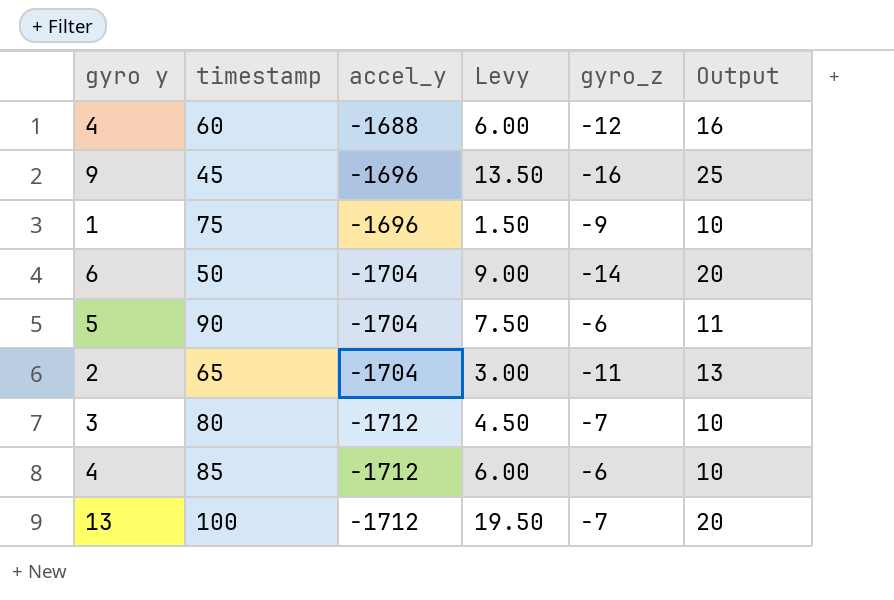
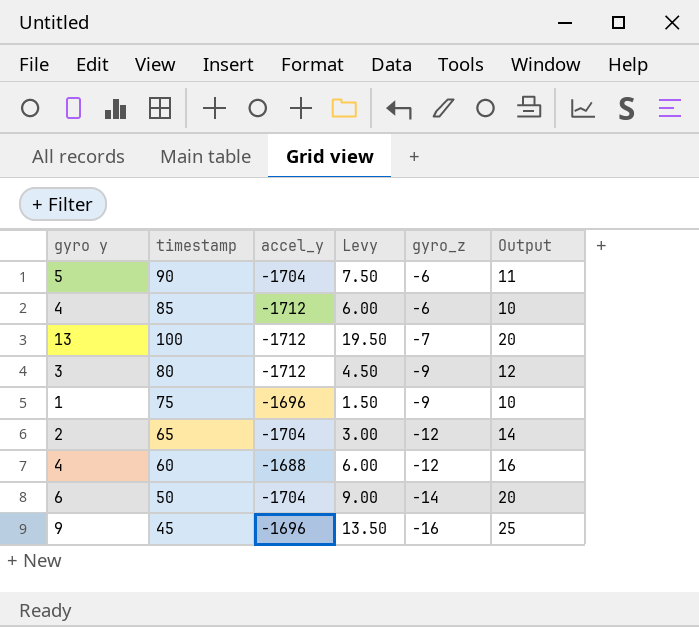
row order: accel_y descending -> gyro_z descending
80 | gyro_z: -7 -> -9
80 | Output: 10 -> 12
65 | gyro_z: -11 -> -12
65 | Output: 13 -> 14

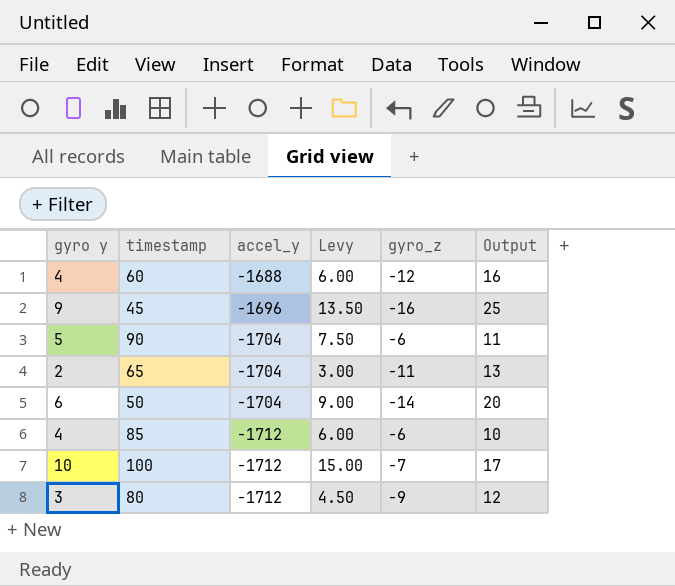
row order: gyro_z descending -> accel_y descending
row 75: 1 | -1696 | 1.50 | -9 | 10 -> none
65 | gyro_z: -12 -> -11
65 | Output: 14 -> 13
100 | gyro y: 13 -> 10
100 | Levy: 19.50 -> 15.00
100 | Output: 20 -> 17

